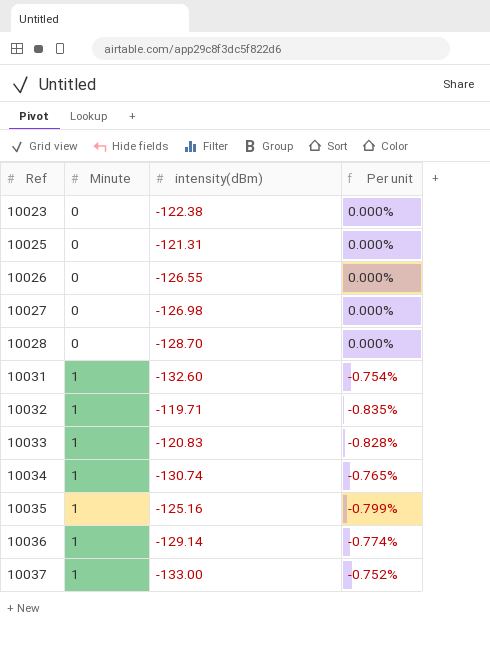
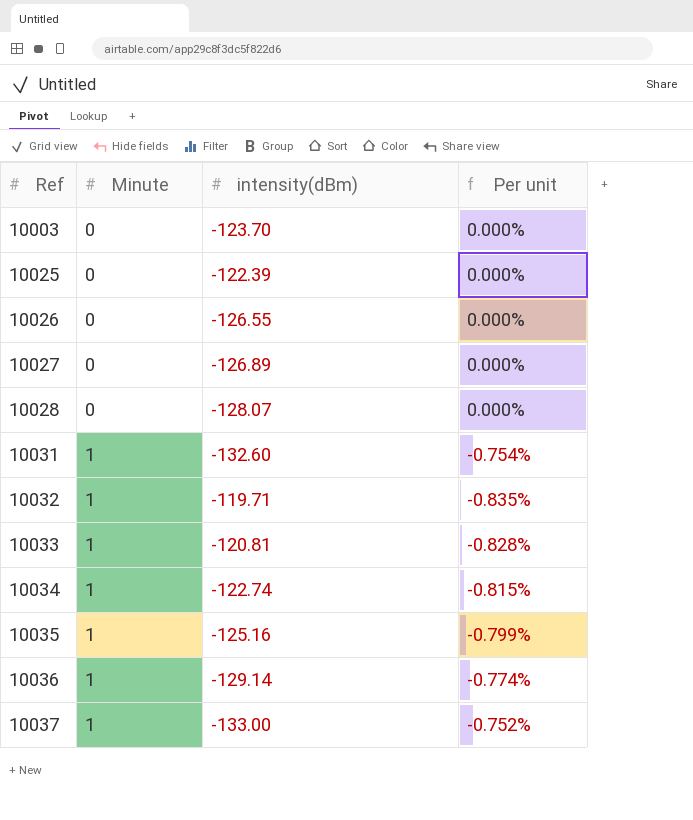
row 10023: 0 | -122.38 | 0.000% -> none
row 10003: none -> 0 | -123.70 | 0.000%
10025 | intensity(dBm): -121.31 -> -122.39
10027 | intensity(dBm): -126.98 -> -126.89
10028 | intensity(dBm): -128.70 -> -128.07
10033 | intensity(dBm): -120.83 -> -120.81
10034 | intensity(dBm): -130.74 -> -122.74
10034 | Per unit: -0.765% -> -0.815%

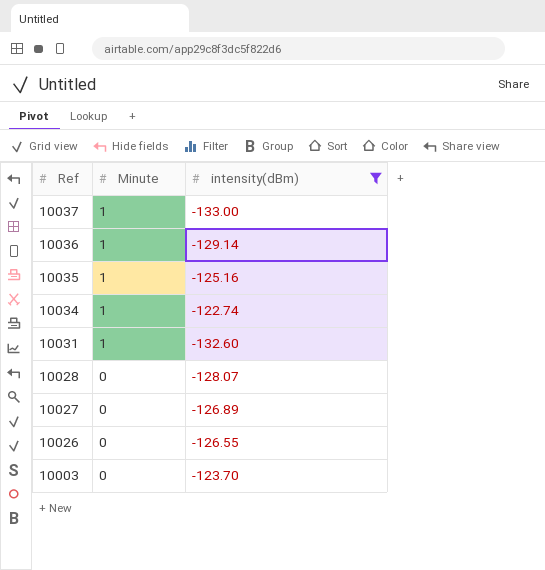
filter: none -> intensity(dBm) <= -122.74
row order: Ref ascending -> Ref descending
column Per unit | formula: [Minute] / [intensity(dBm)] -> none

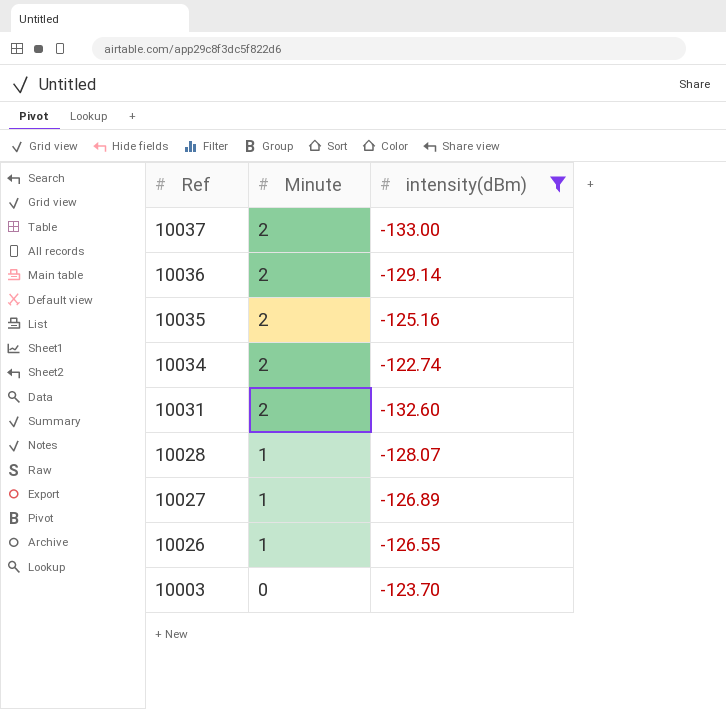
10037 | Minute: 1 -> 2
10036 | Minute: 1 -> 2
10035 | Minute: 1 -> 2
10034 | Minute: 1 -> 2
10031 | Minute: 1 -> 2
10028 | Minute: 0 -> 1
10027 | Minute: 0 -> 1
10026 | Minute: 0 -> 1

